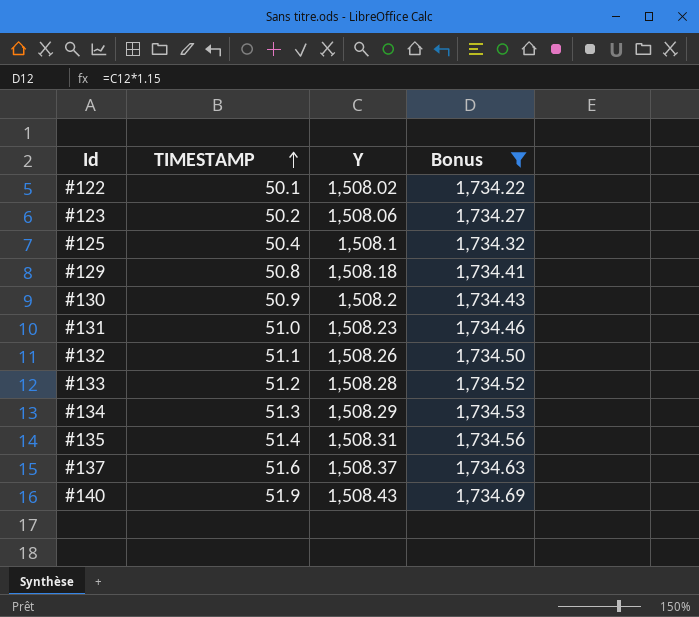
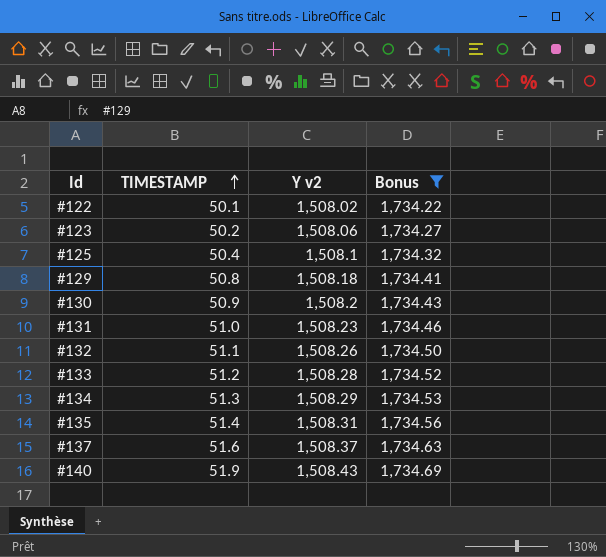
column name: Y -> Y v2

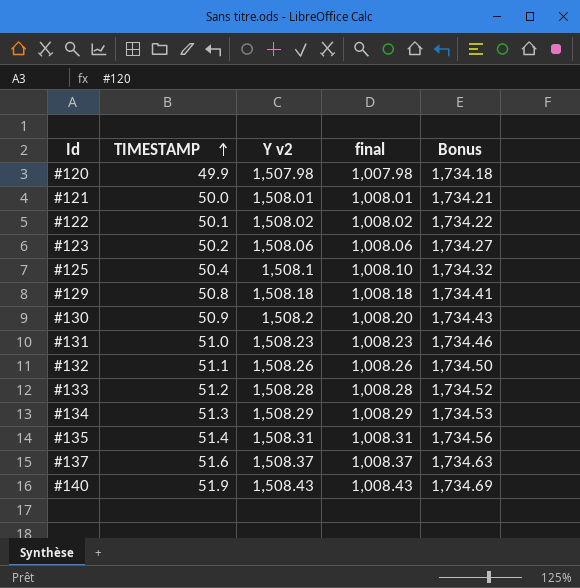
filter: Bonus >= 1,734.22 -> none
column final | formula: none -> [Y v2] - 500

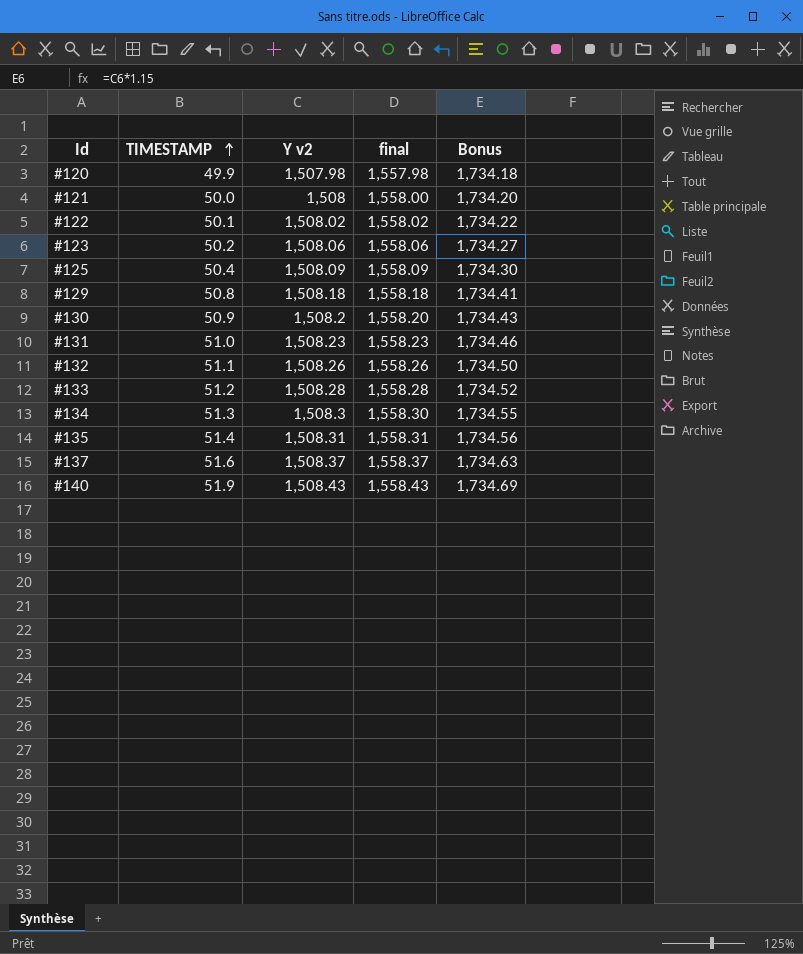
column final | formula: [Y v2] - 500 -> [Y v2] + 50
#121 | Y v2: 1,508.01 -> 1,508
#121 | Bonus: 1,734.21 -> 1,734.20
#125 | Y v2: 1,508.1 -> 1,508.09
#125 | Bonus: 1,734.32 -> 1,734.30
#134 | Y v2: 1,508.29 -> 1,508.3
#134 | Bonus: 1,734.53 -> 1,734.55

